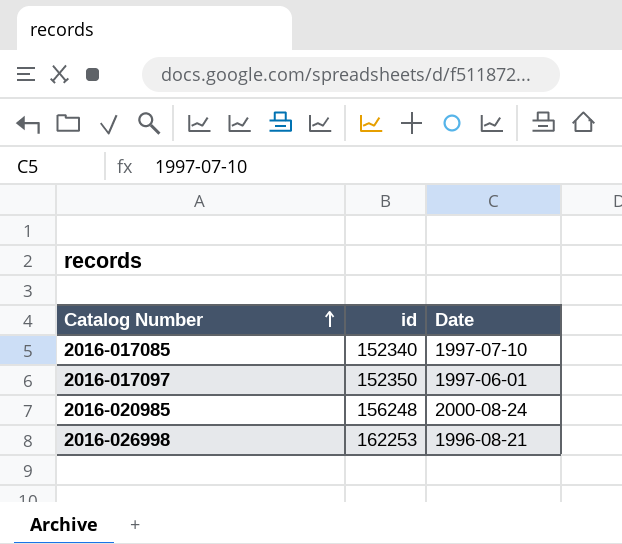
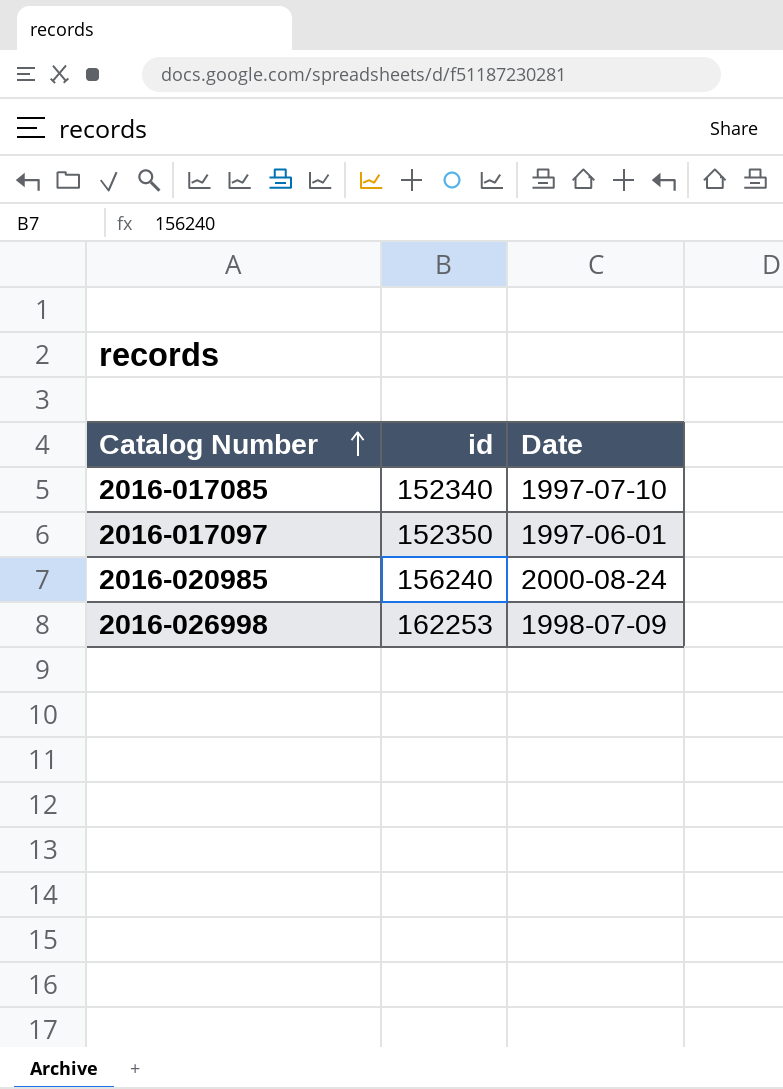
2016-020985 | id: 156248 -> 156240
2016-026998 | Date: 1996-08-21 -> 1998-07-09

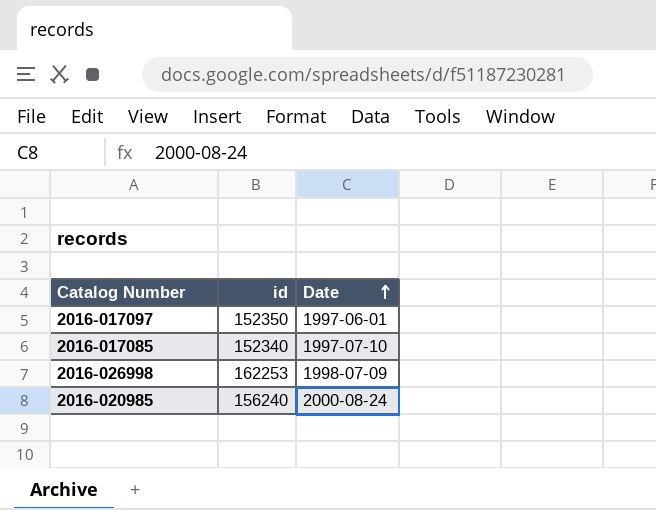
row order: Catalog Number ascending -> Date ascending

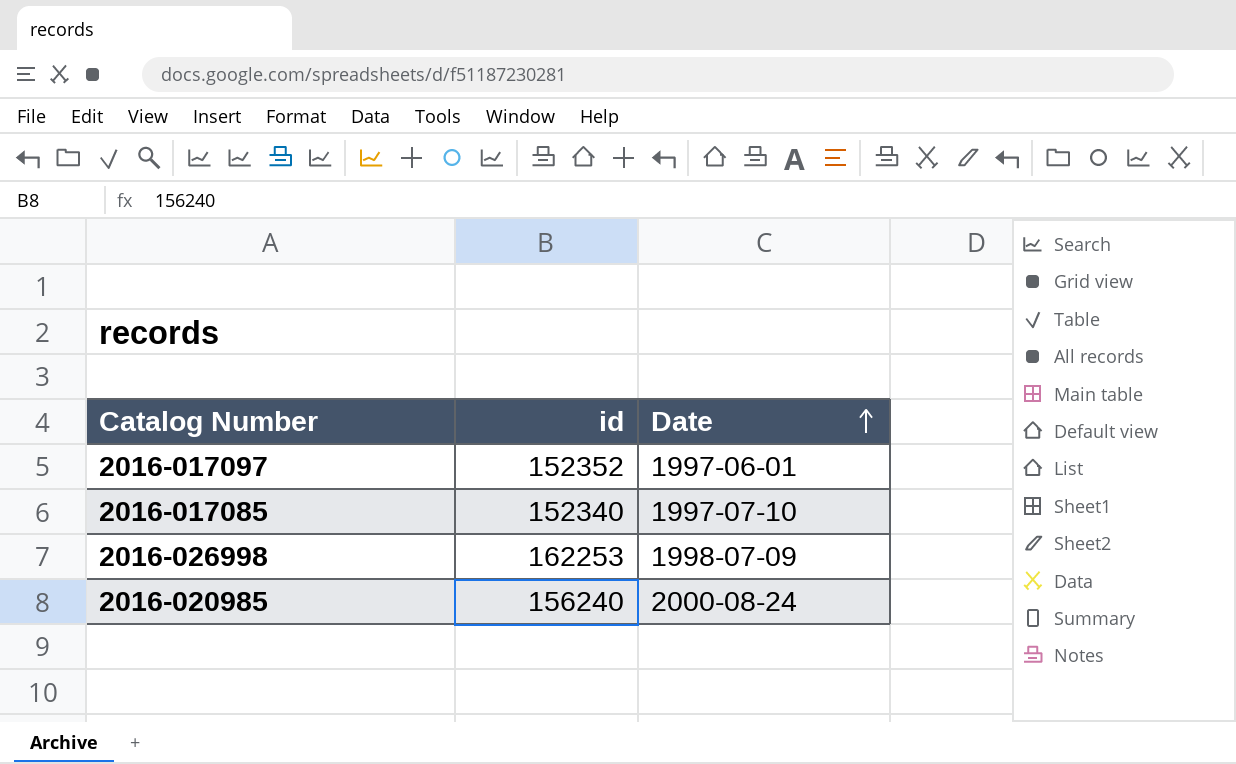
2016-017097 | id: 152350 -> 152352

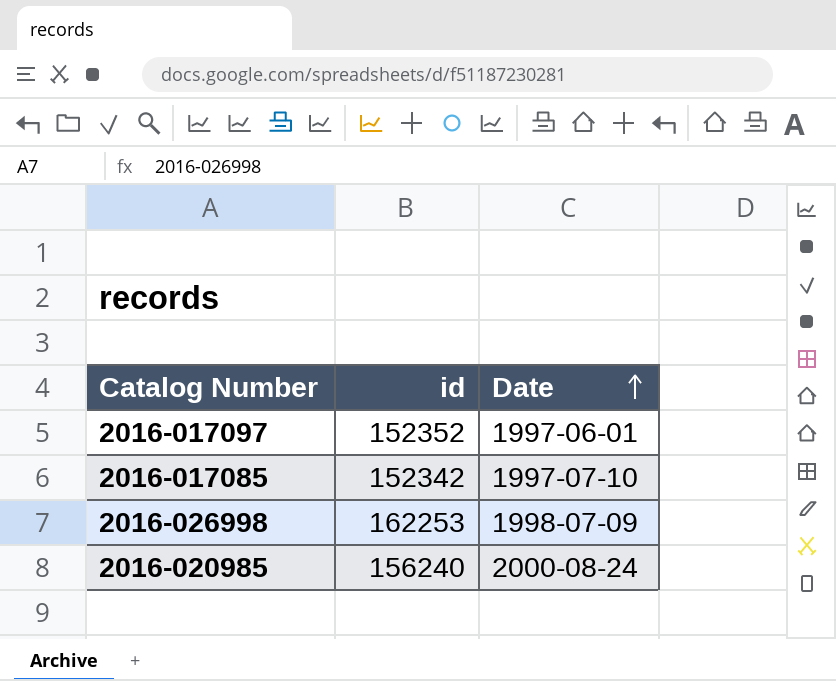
2016-017085 | id: 152340 -> 152342

